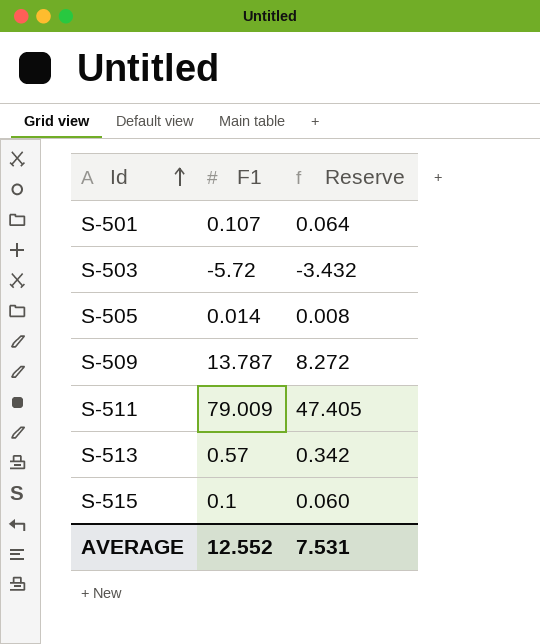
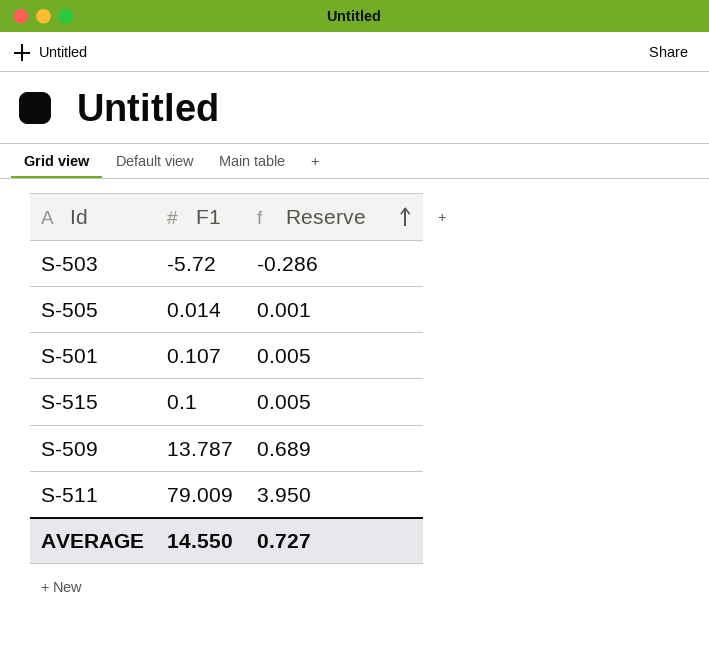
row order: Id ascending -> Reserve ascending
column Reserve | formula: [F1] * 0.6 -> [F1] * 0.05
row S-513: 0.57 | 0.342 -> none
AVERAGE | F1: 12.552 -> 14.550
AVERAGE | Reserve: 7.531 -> 0.727

